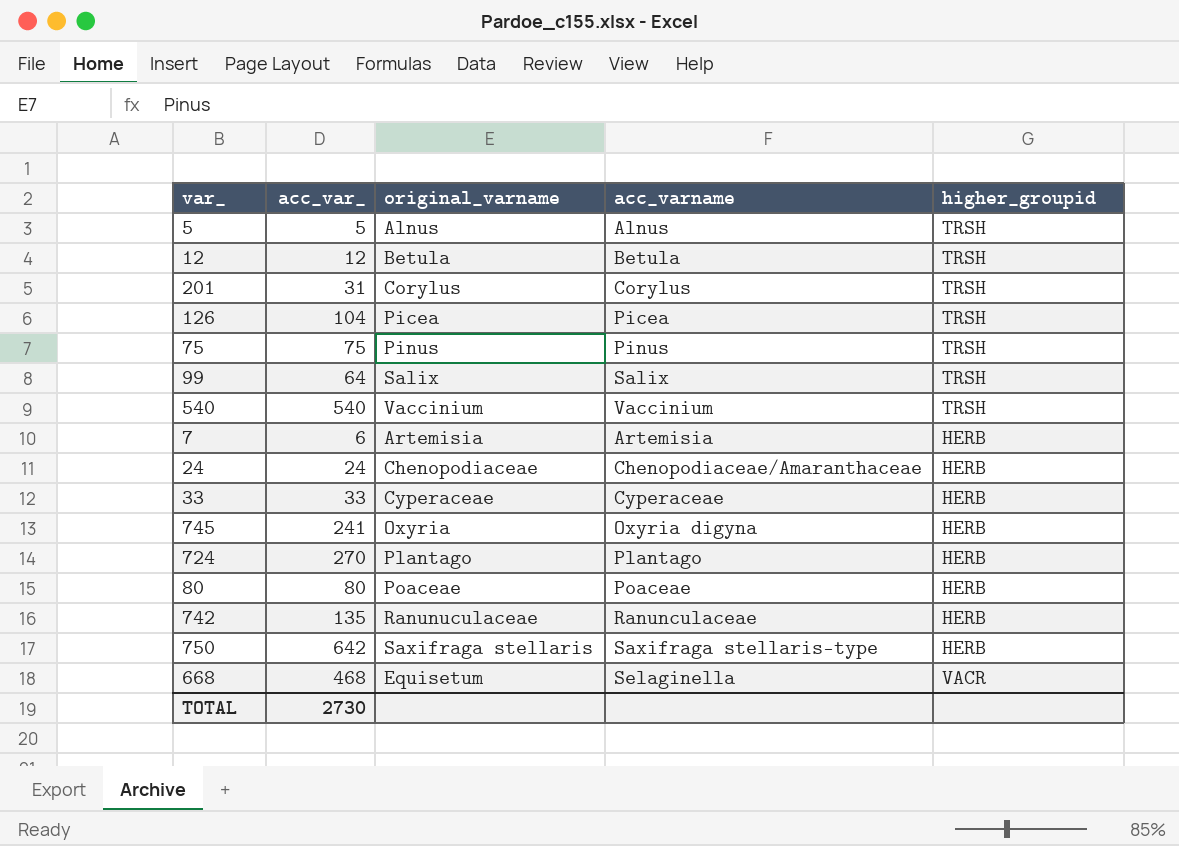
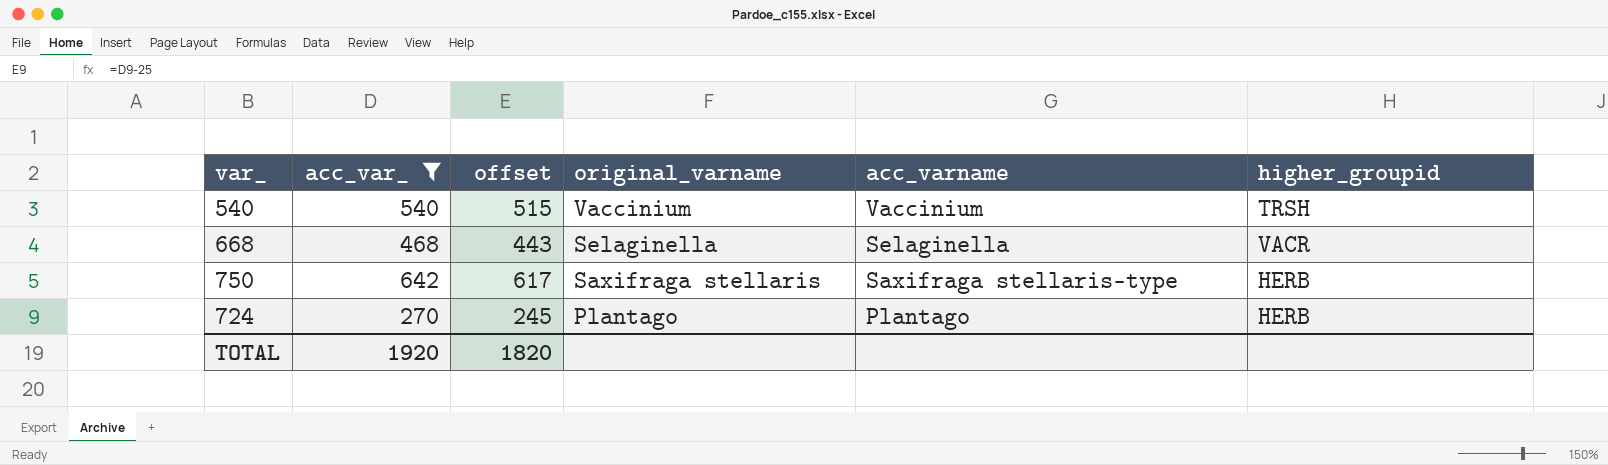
filter: none -> acc_var_ >= 270
row order: none -> original_varname descending
column offset | formula: none -> [acc_var_] - 25
668 | original_varname: Equisetum -> Selaginella
TOTAL | acc_var_: 2730 -> 1920

